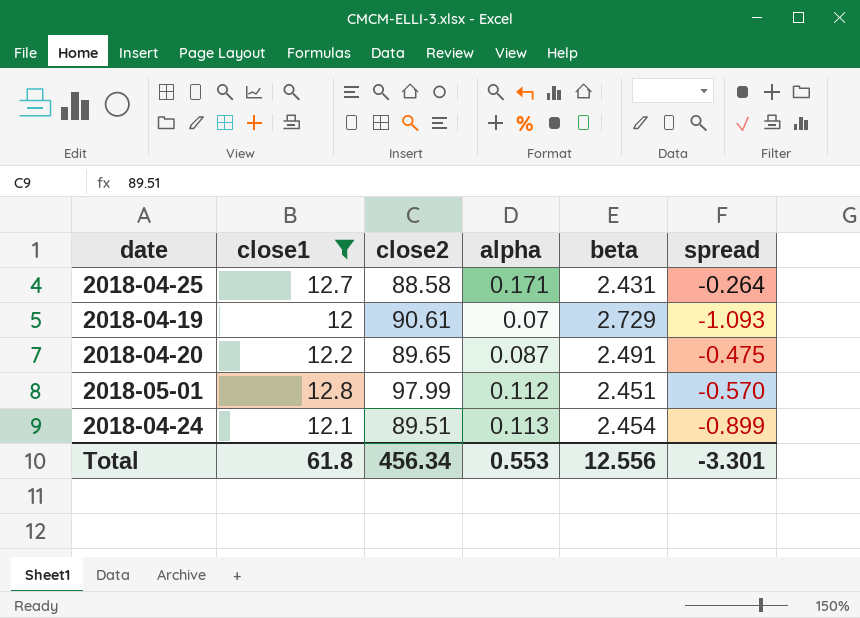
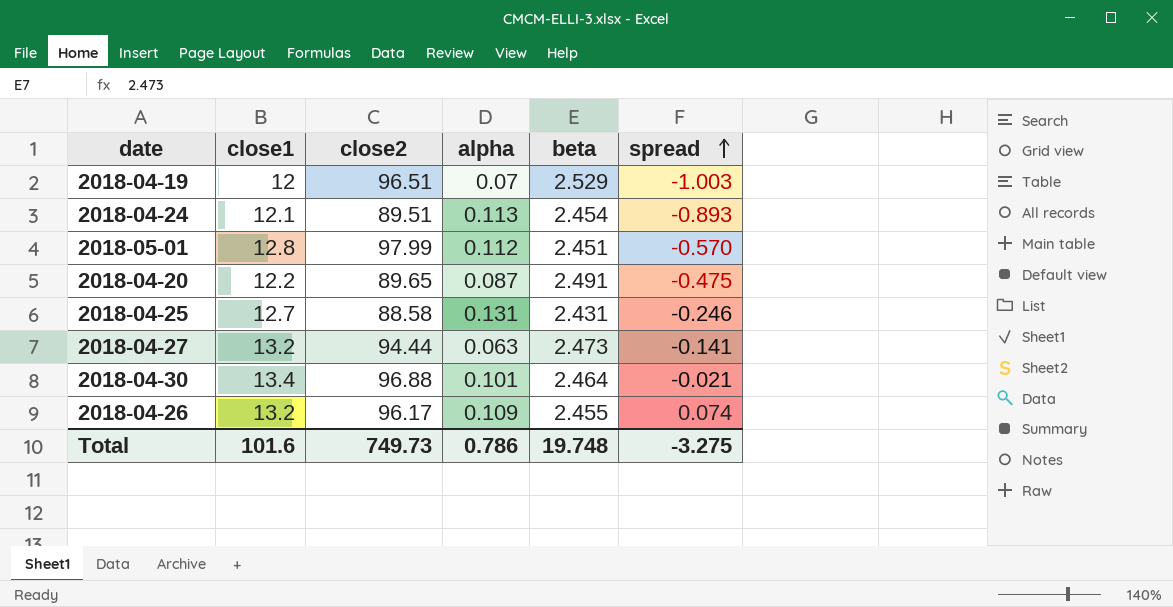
filter: close1 <= 12.8 -> none
row order: none -> spread ascending
2018-04-19 | close2: 90.61 -> 96.51
2018-04-19 | beta: 2.729 -> 2.529
2018-04-19 | spread: -1.093 -> -1.003
2018-04-24 | spread: -0.899 -> -0.893
2018-04-25 | alpha: 0.171 -> 0.131
2018-04-25 | spread: -0.264 -> -0.246
Total | close1: 61.8 -> 101.6
Total | close2: 456.34 -> 749.73
Total | alpha: 0.553 -> 0.786
Total | beta: 12.556 -> 19.748
Total | spread: -3.301 -> -3.275

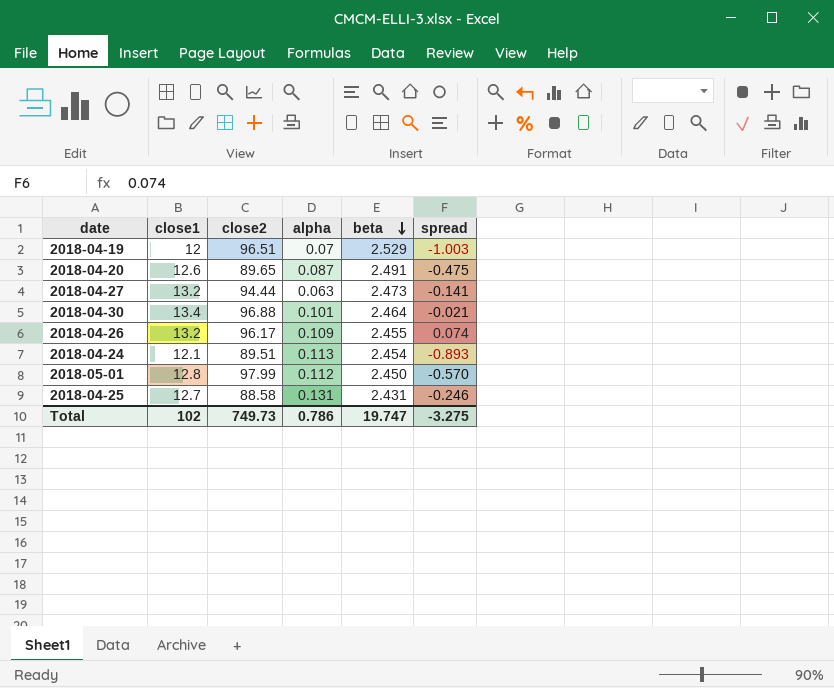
row order: spread ascending -> beta descending
2018-04-20 | close1: 12.2 -> 12.6
2018-05-01 | beta: 2.451 -> 2.450
Total | close1: 101.6 -> 102
Total | beta: 19.748 -> 19.747

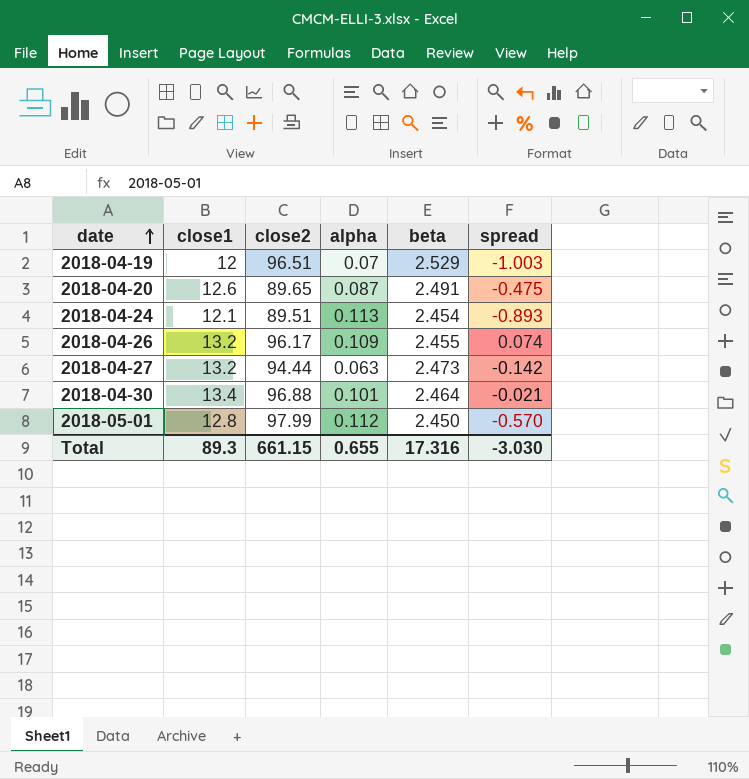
row order: beta descending -> date ascending
row 2018-04-25: 12.7 | 88.58 | 0.131 | 2.431 | -0.246 -> none
2018-04-27 | spread: -0.141 -> -0.142
Total | close1: 102 -> 89.3
Total | close2: 749.73 -> 661.15
Total | alpha: 0.786 -> 0.655
Total | beta: 19.747 -> 17.316
Total | spread: -3.275 -> -3.030

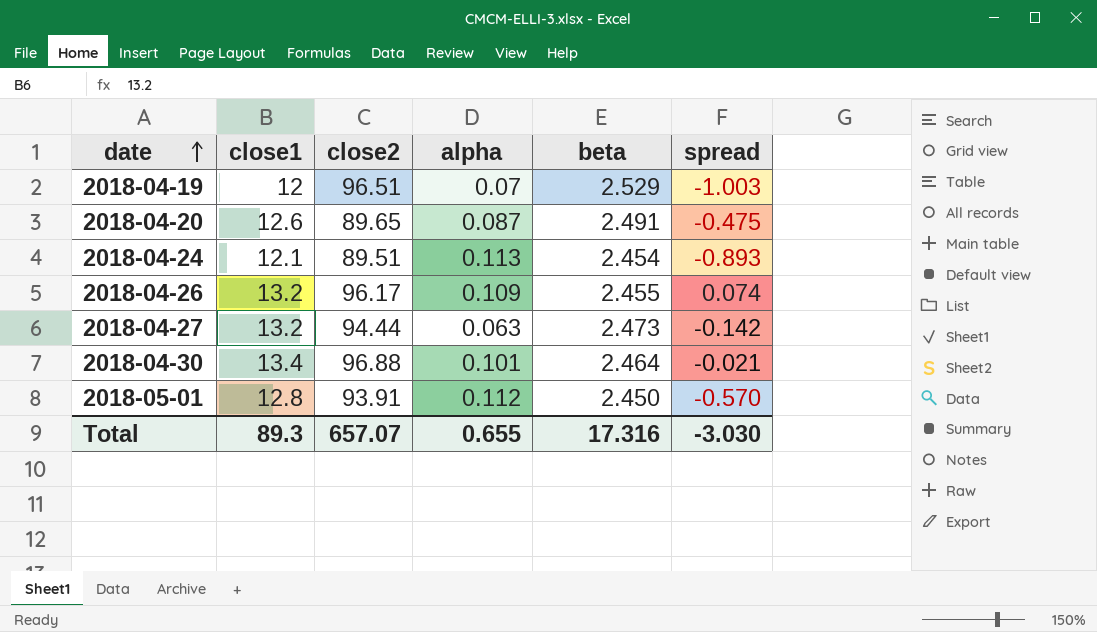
2018-05-01 | close2: 97.99 -> 93.91
Total | close2: 661.15 -> 657.07

